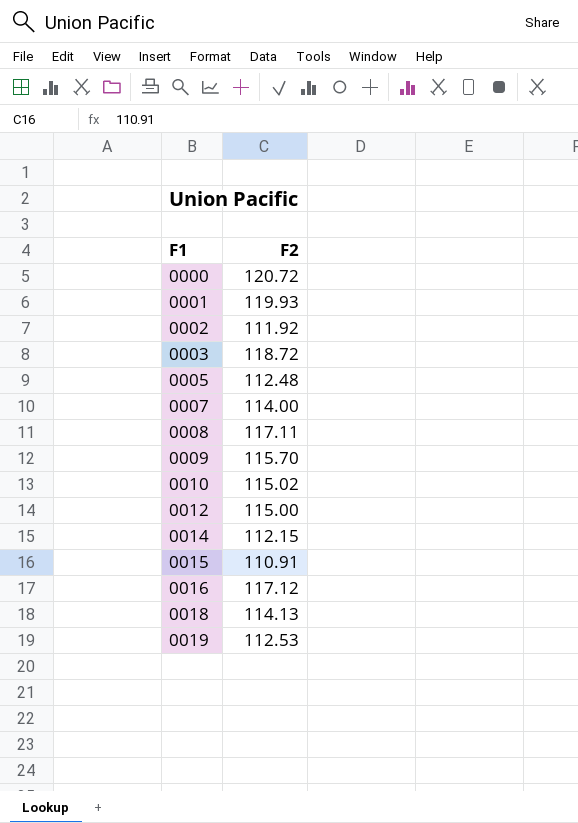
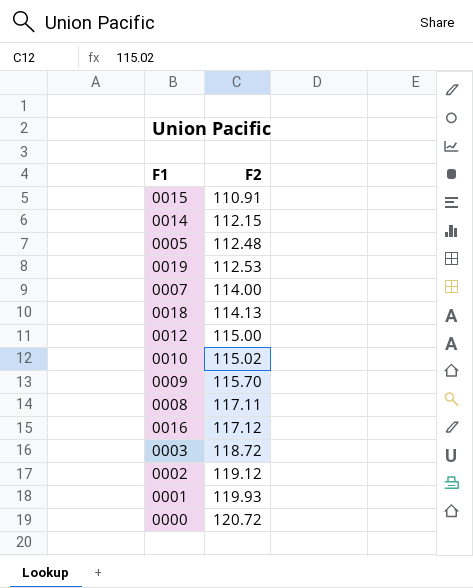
row order: F1 ascending -> F2 ascending
0002 | F2: 111.92 -> 119.12

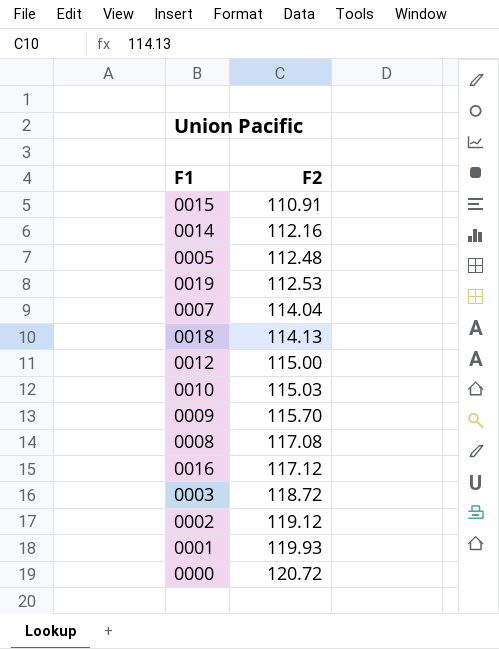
0014 | F2: 112.15 -> 112.16
0007 | F2: 114.00 -> 114.04
0010 | F2: 115.02 -> 115.03
0008 | F2: 117.11 -> 117.08

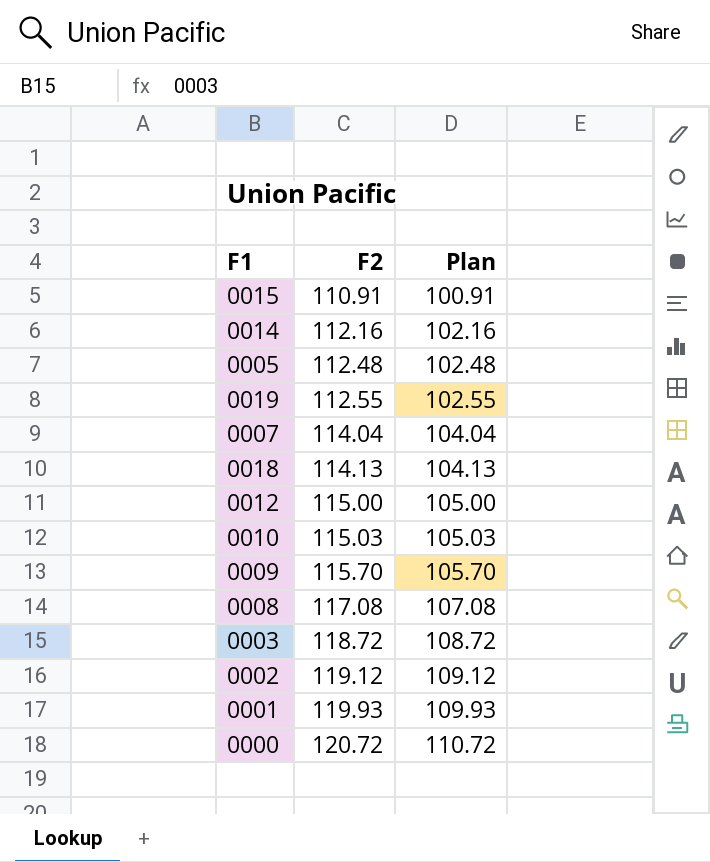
column Plan | formula: none -> [F2] - 10
row 0016: 117.12 -> none
0019 | F2: 112.53 -> 112.55

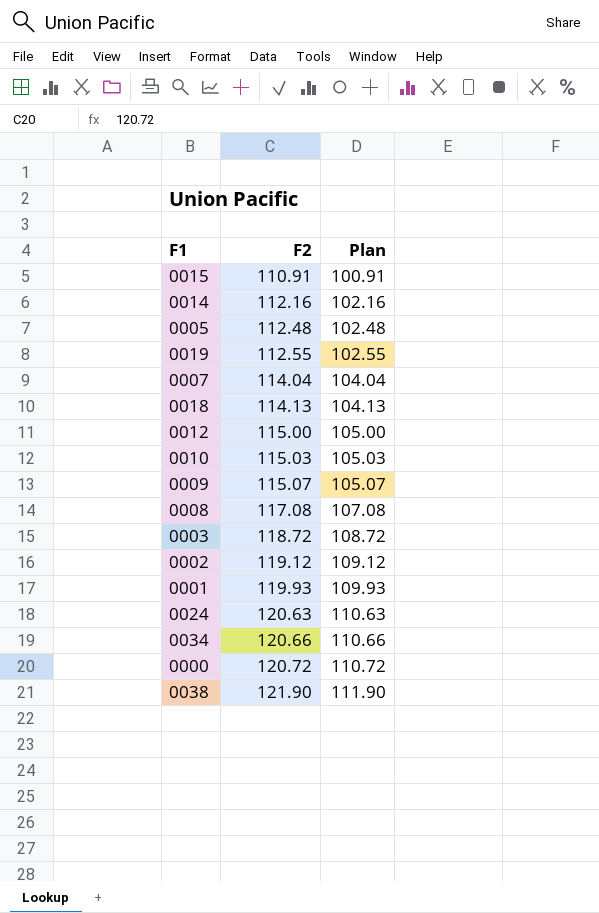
0009 | F2: 115.70 -> 115.07
0009 | Plan: 105.70 -> 105.07
row 0024: none -> 120.63 | 110.63
row 0034: none -> 120.66 | 110.66
row 0038: none -> 121.90 | 111.90

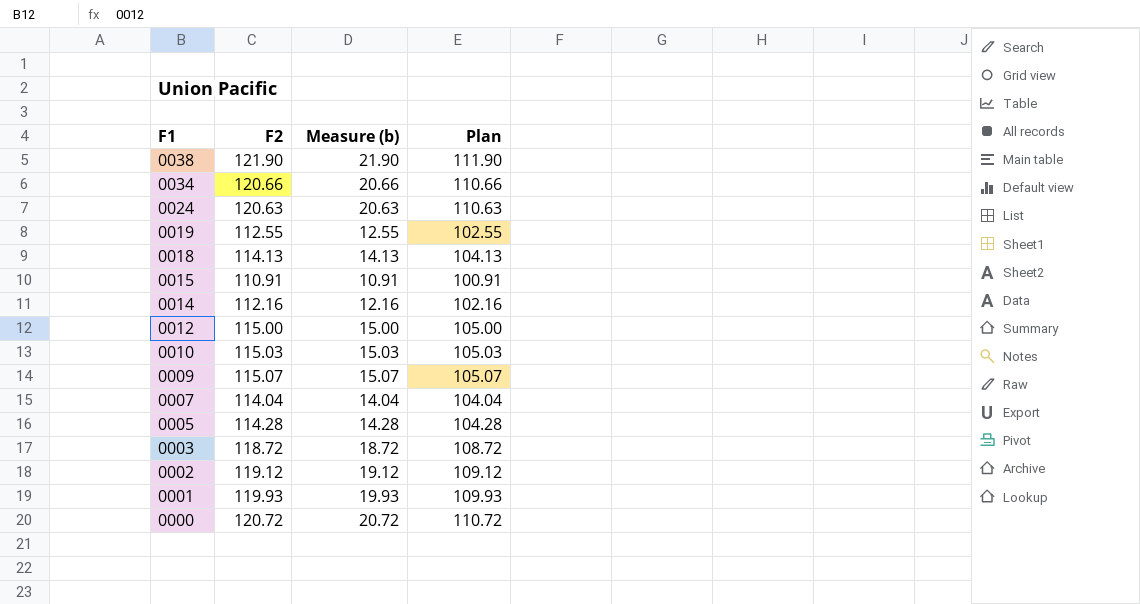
row order: F2 ascending -> F1 descending
column Measure (b) | formula: none -> [F2] - 100
row 0008: 117.08 | 107.08 -> none
0005 | F2: 112.48 -> 114.28
0005 | Plan: 102.48 -> 104.28

